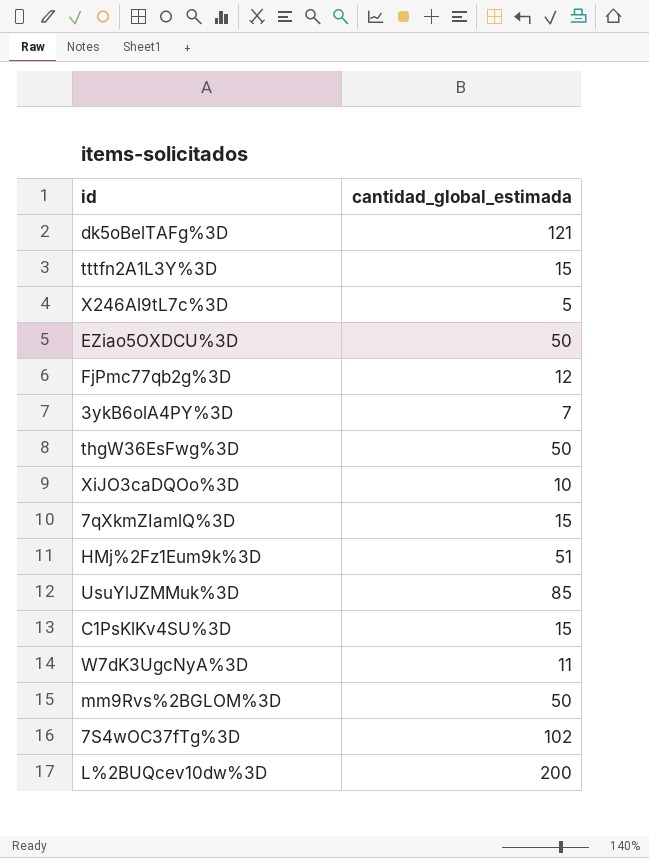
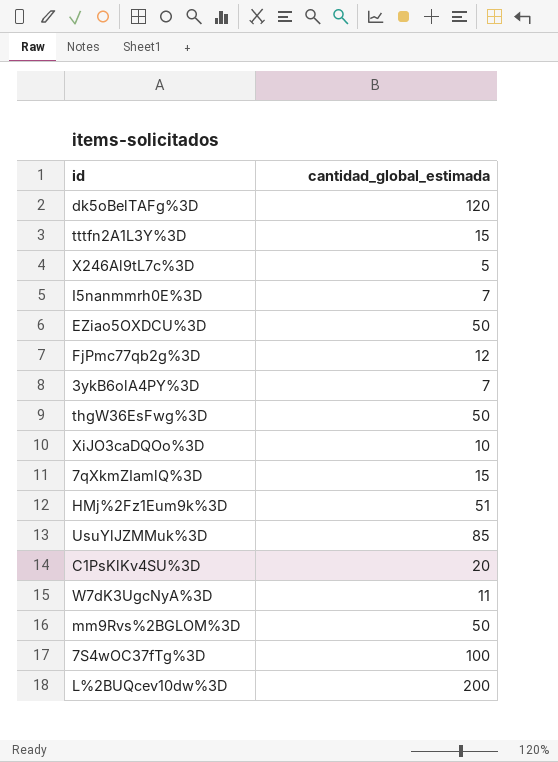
dk5oBelTAFg%3D | cantidad_global_estimada: 121 -> 120
row I5nanmmrh0E%3D: none -> 7
C1PsKlKv4SU%3D | cantidad_global_estimada: 15 -> 20
7S4wOC37fTg%3D | cantidad_global_estimada: 102 -> 100

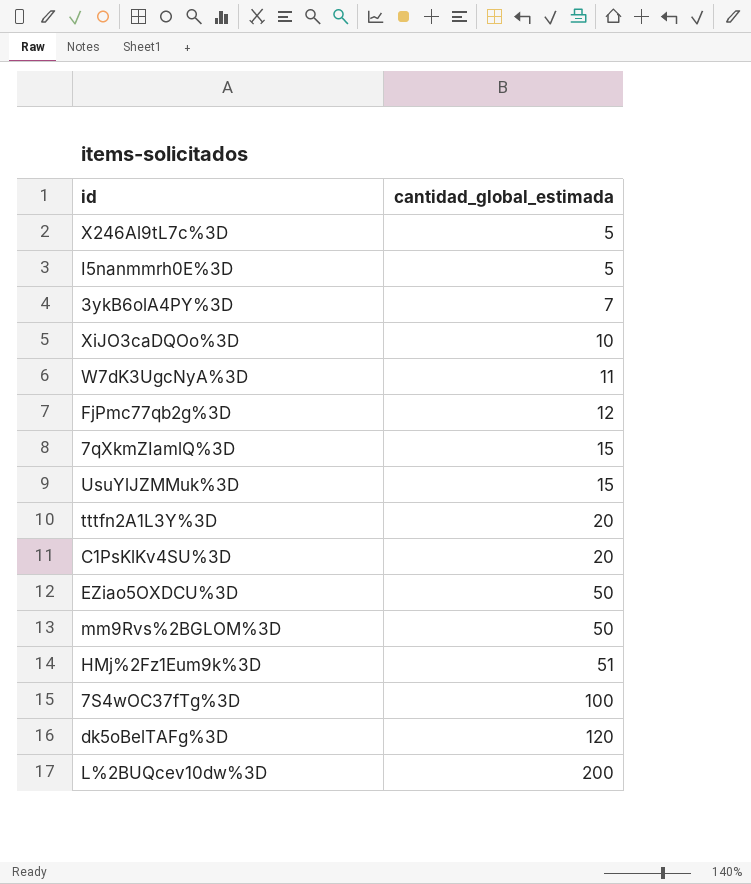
row order: none -> cantidad_global_estimada ascending
row thgW36EsFwg%3D: 50 -> none
I5nanmmrh0E%3D | cantidad_global_estimada: 7 -> 5
UsuYlJZMMuk%3D | cantidad_global_estimada: 85 -> 15
tttfn2A1L3Y%3D | cantidad_global_estimada: 15 -> 20

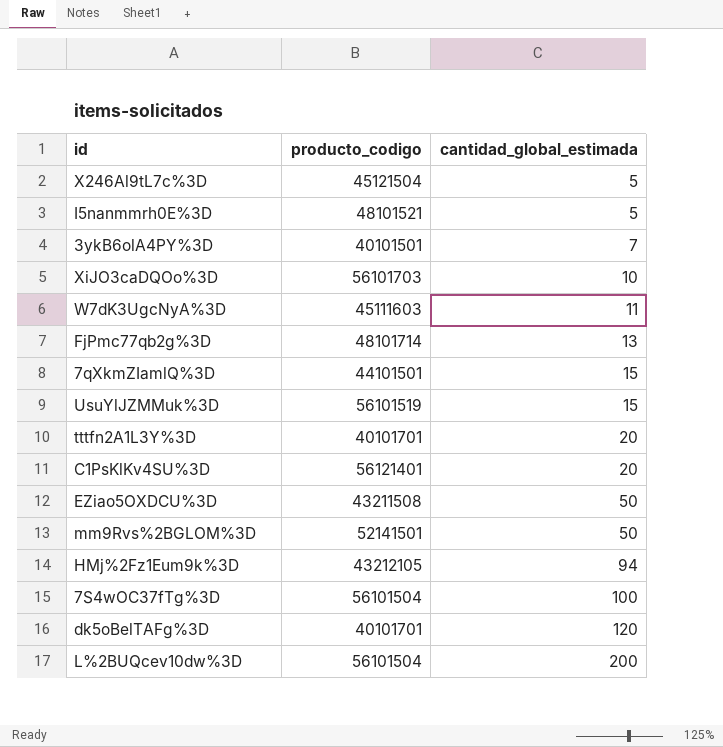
column producto_codigo | position: none -> 2
FjPmc77qb2g%3D | cantidad_global_estimada: 12 -> 13
HMj%2Fz1Eum9k%3D | cantidad_global_estimada: 51 -> 94

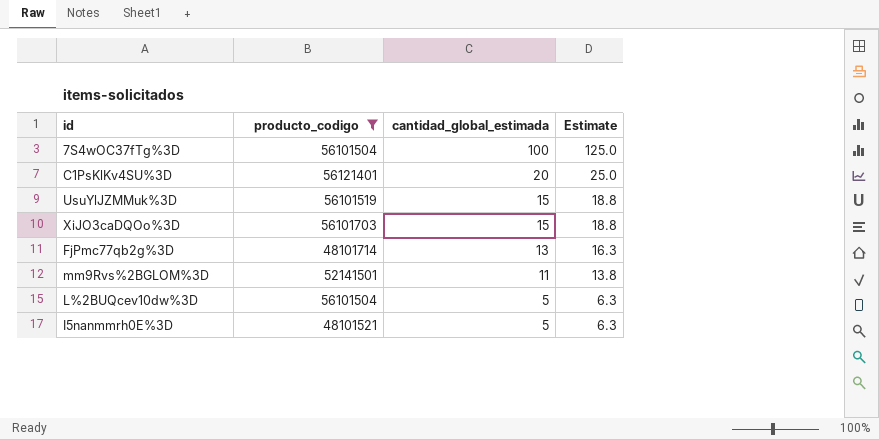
filter: none -> producto_codigo >= 48101521
row order: cantidad_global_estimada ascending -> cantidad_global_estimada descending
column Estimate | formula: none -> [cantidad_global_estimada] * 1.25
XiJO3caDQOo%3D | cantidad_global_estimada: 10 -> 15
mm9Rvs%2BGLOM%3D | cantidad_global_estimada: 50 -> 11
L%2BUQcev10dw%3D | cantidad_global_estimada: 200 -> 5

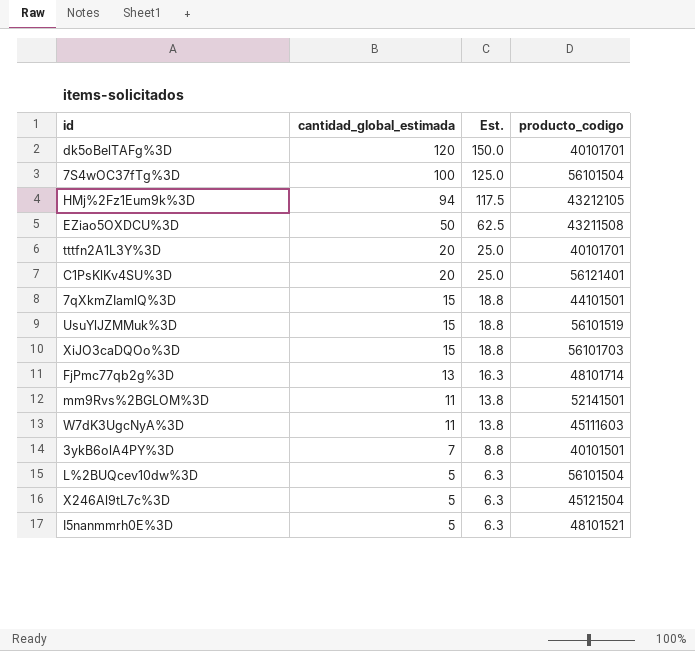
filter: producto_codigo >= 48101521 -> none
column name: Estimate -> Est.
column producto_codigo | position: 2 -> 4

